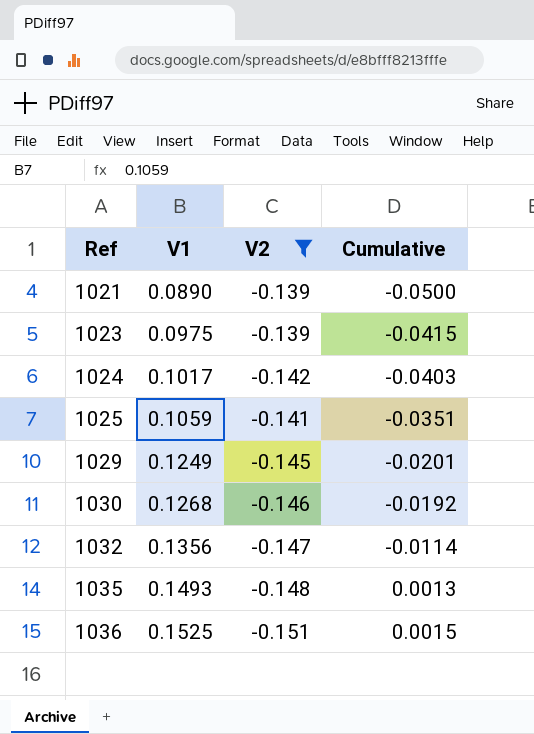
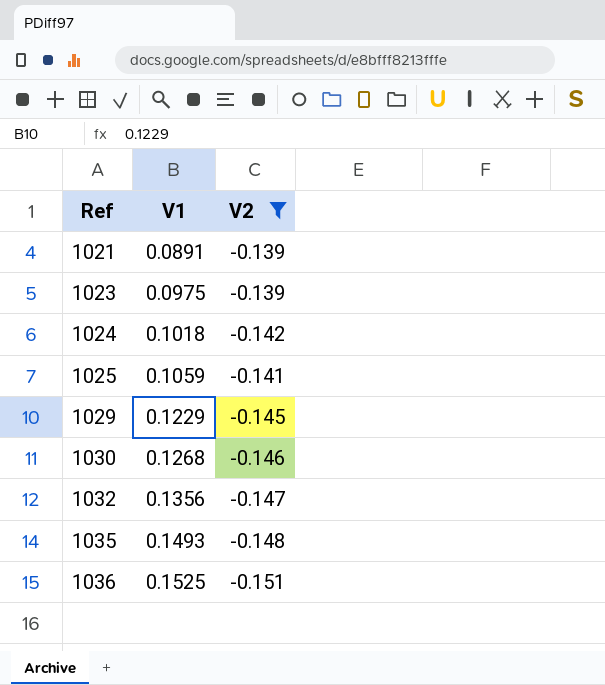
column Cumulative | formula: [V1] + [V2] -> none
1021 | V1: 0.0890 -> 0.0891
1024 | V1: 0.1017 -> 0.1018
1029 | V1: 0.1249 -> 0.1229

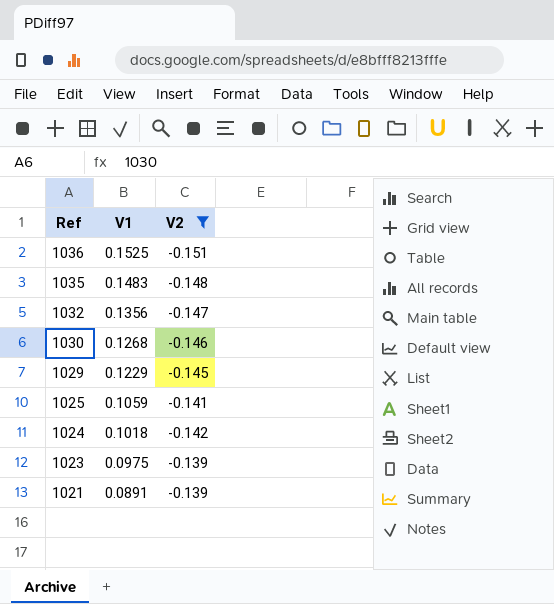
row order: Ref ascending -> Ref descending
1035 | V1: 0.1493 -> 0.1483

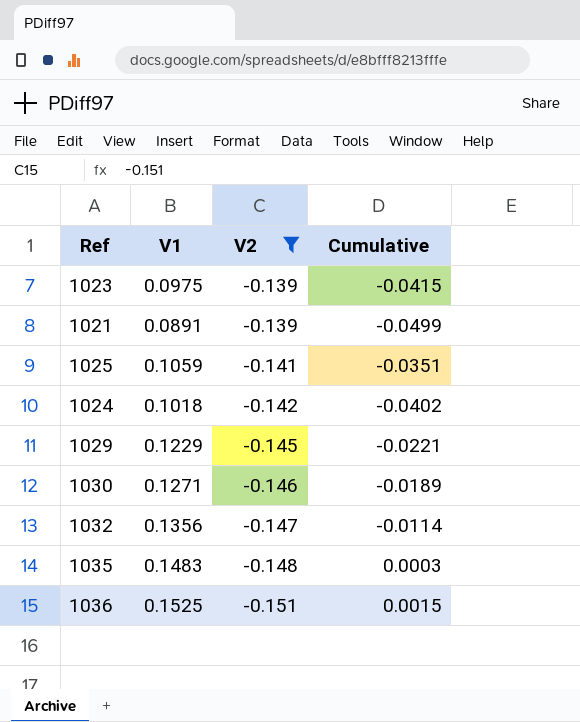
row order: Ref descending -> V2 descending
column Cumulative | formula: none -> [V1] + [V2]
1030 | V1: 0.1268 -> 0.1271

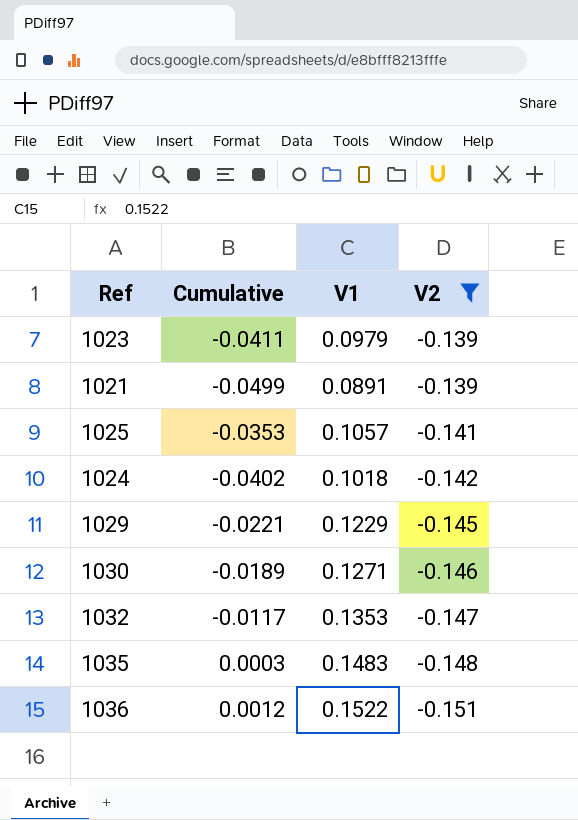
column Cumulative | position: 4 -> 2
1023 | Cumulative: -0.0415 -> -0.0411
1023 | V1: 0.0975 -> 0.0979
1025 | Cumulative: -0.0351 -> -0.0353
1025 | V1: 0.1059 -> 0.1057
1032 | Cumulative: -0.0114 -> -0.0117
1032 | V1: 0.1356 -> 0.1353
1036 | Cumulative: 0.0015 -> 0.0012
1036 | V1: 0.1525 -> 0.1522

